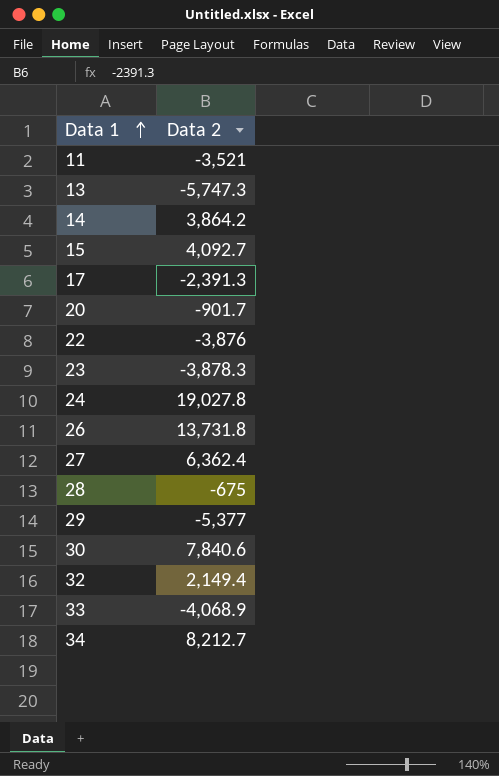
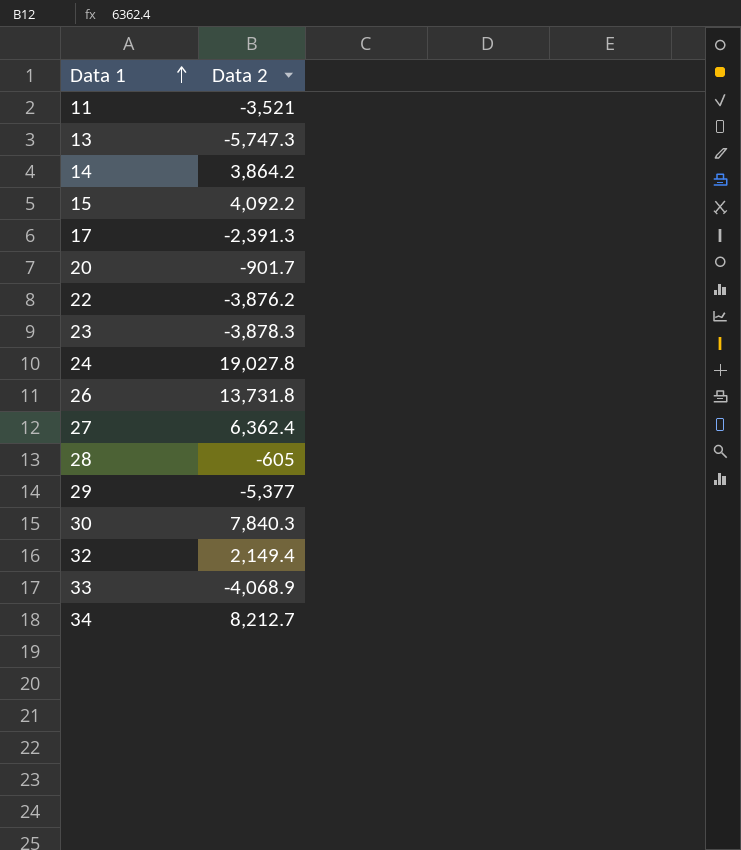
15 | Data 2: 4,092.7 -> 4,092.2
22 | Data 2: -3,876 -> -3,876.2
28 | Data 2: -675 -> -605
30 | Data 2: 7,840.6 -> 7,840.3

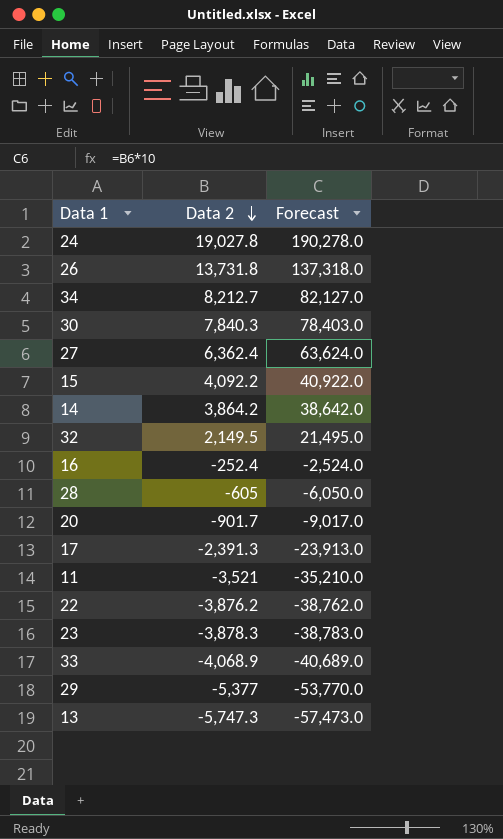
row order: Data 1 ascending -> Data 2 descending
column Forecast | formula: none -> [Data 2] * 10
32 | Data 2: 2,149.4 -> 2,149.5
row 16: none -> -252.4 | -2,524.0

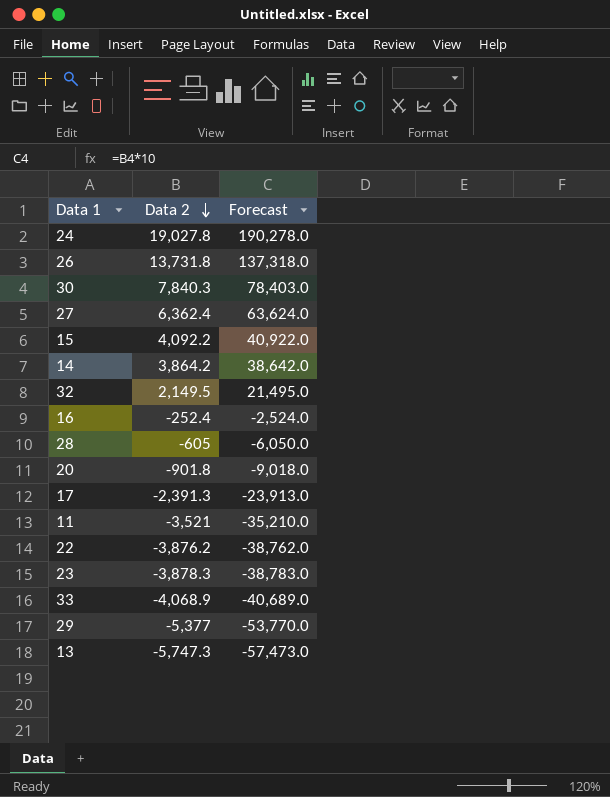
row 34: 8,212.7 | 82,127.0 -> none
20 | Data 2: -901.7 -> -901.8
20 | Forecast: -9,017.0 -> -9,018.0

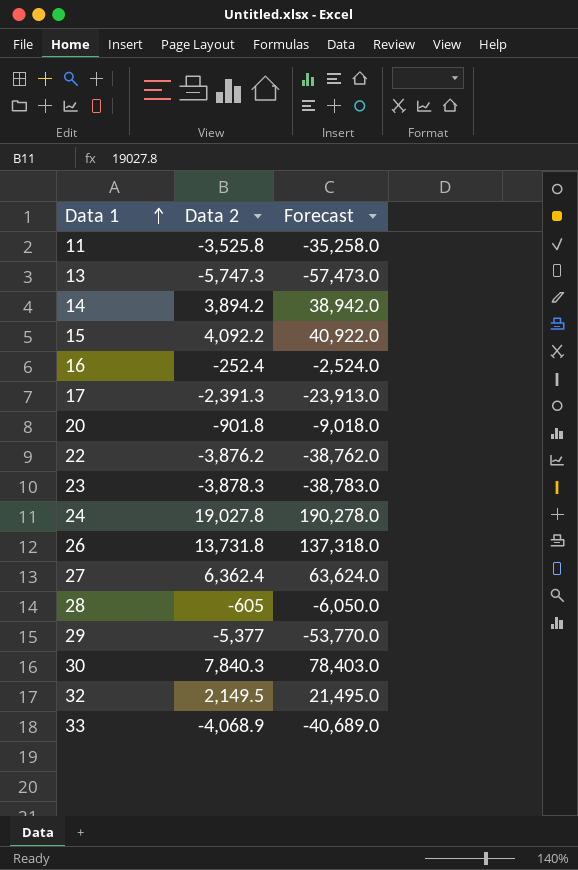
row order: Data 2 descending -> Data 1 ascending
11 | Data 2: -3,521 -> -3,525.8
11 | Forecast: -35,210.0 -> -35,258.0
14 | Data 2: 3,864.2 -> 3,894.2
14 | Forecast: 38,642.0 -> 38,942.0

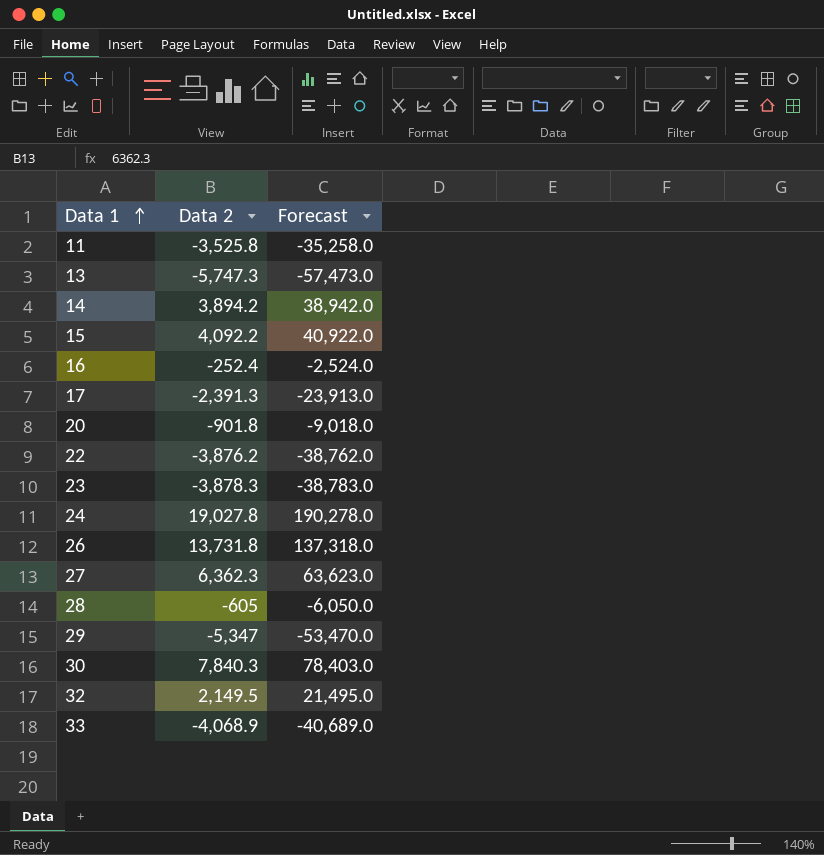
27 | Data 2: 6,362.4 -> 6,362.3
27 | Forecast: 63,624.0 -> 63,623.0
29 | Data 2: -5,377 -> -5,347
29 | Forecast: -53,770.0 -> -53,470.0

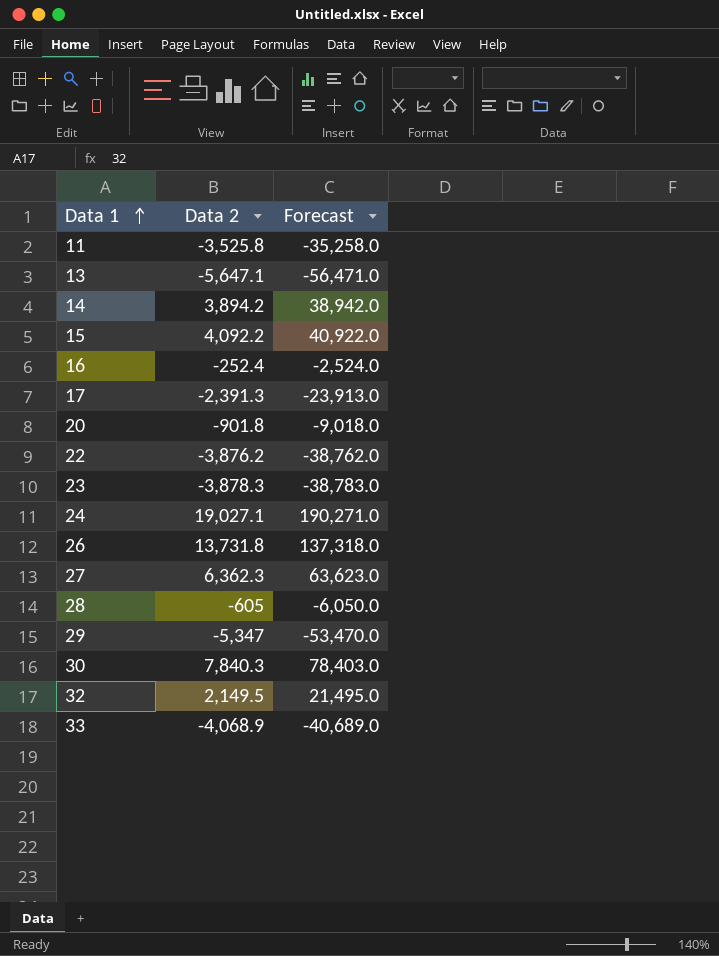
13 | Data 2: -5,747.3 -> -5,647.1
13 | Forecast: -57,473.0 -> -56,471.0
24 | Data 2: 19,027.8 -> 19,027.1
24 | Forecast: 190,278.0 -> 190,271.0

